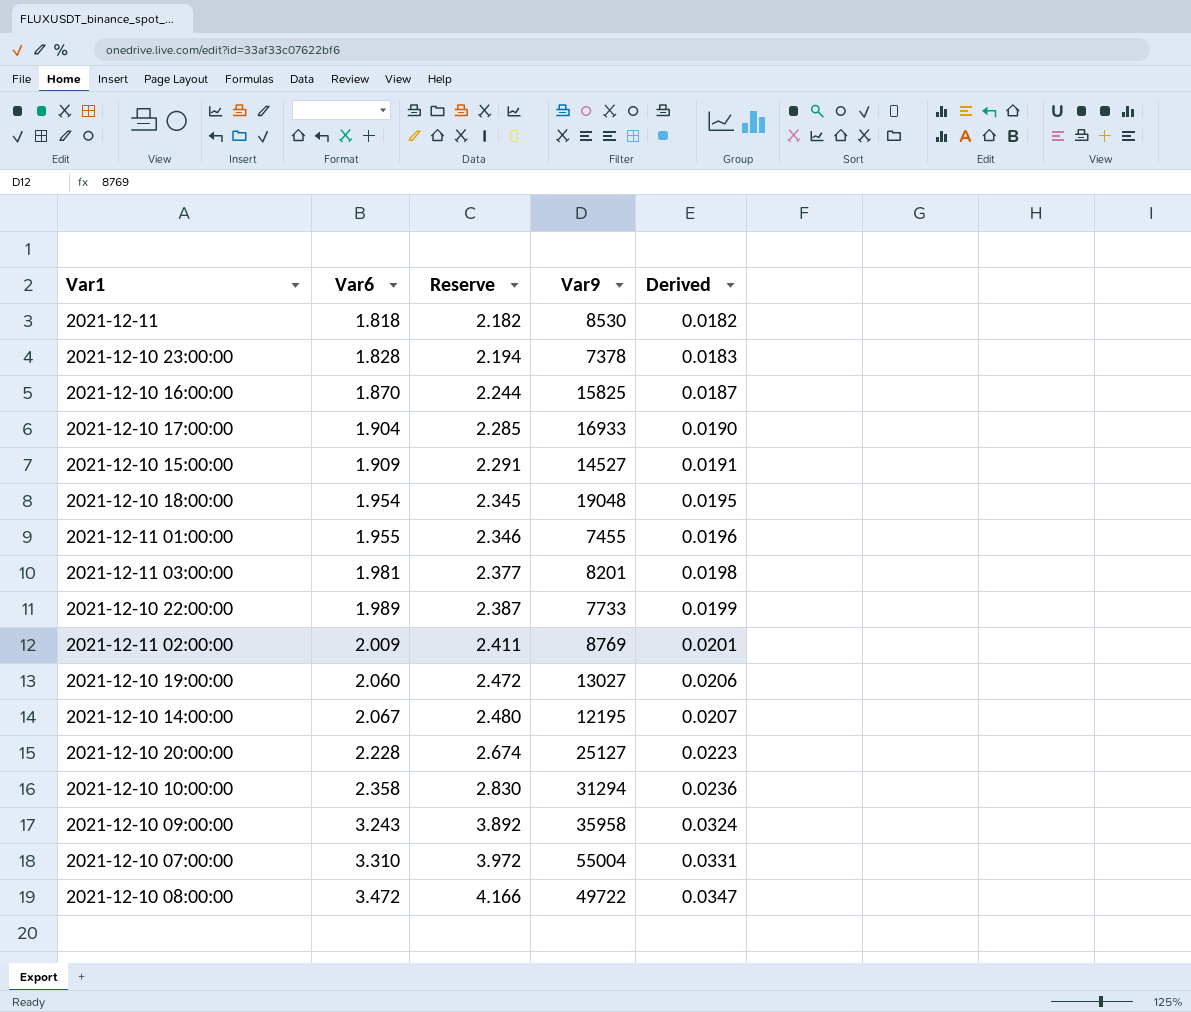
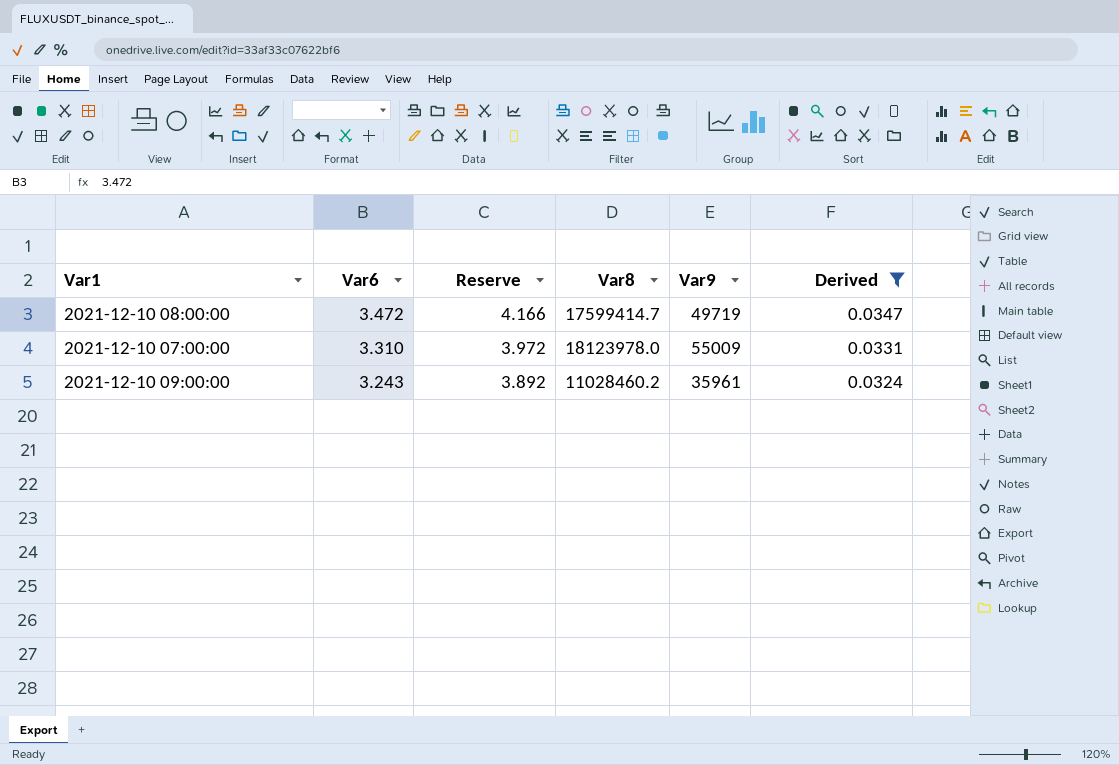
filter: none -> Derived >= 0.0324
row order: Var6 ascending -> Var6 descending
column Var8 | position: none -> 4
2021-12-10 08:00:00 | Var9: 49722 -> 49719
2021-12-10 07:00:00 | Var9: 55004 -> 55009
2021-12-10 09:00:00 | Var9: 35958 -> 35961

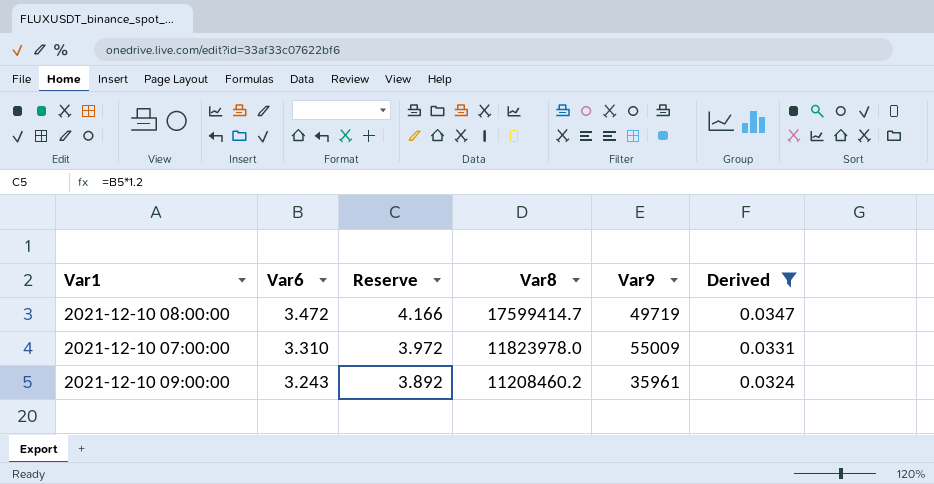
2021-12-10 07:00:00 | Var8: 18123978.0 -> 11823978.0
2021-12-10 09:00:00 | Var8: 11028460.2 -> 11208460.2

